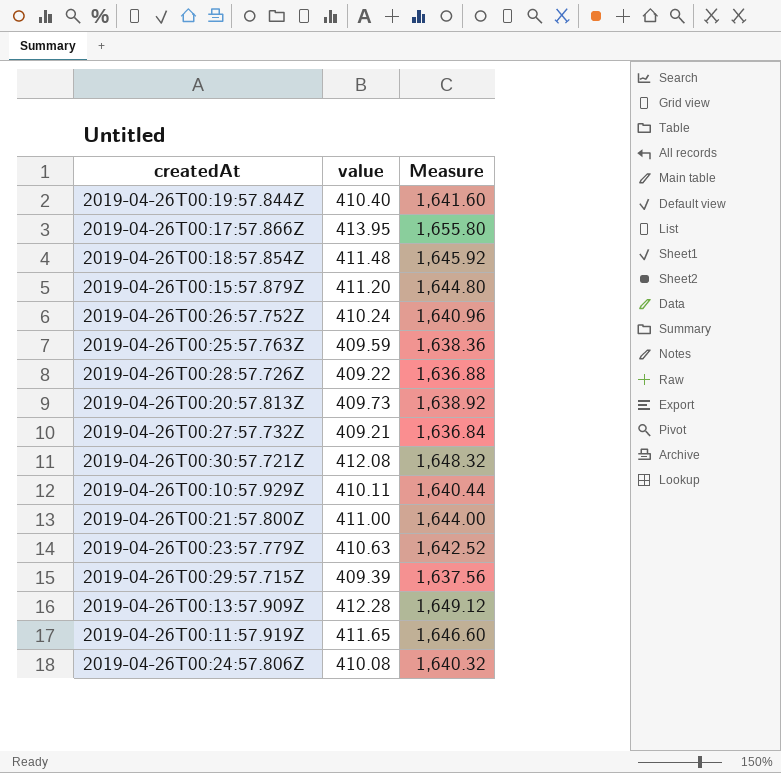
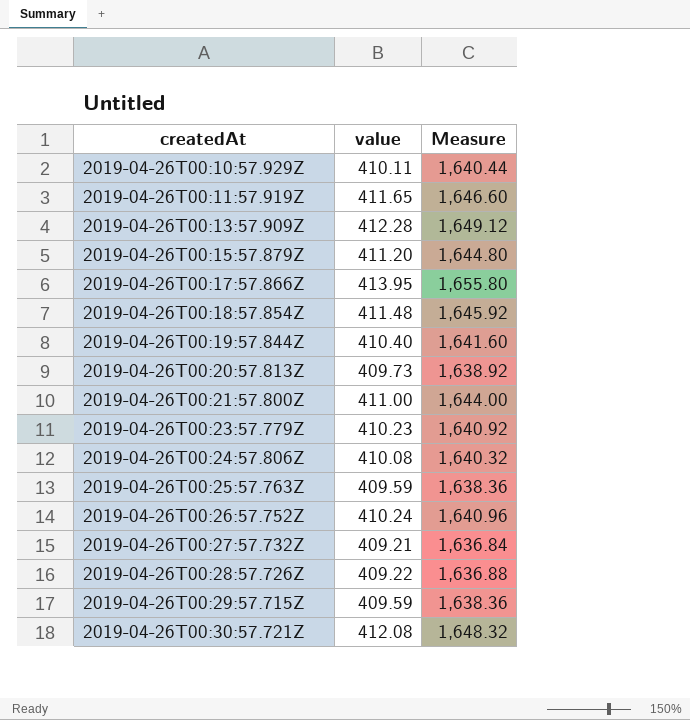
row order: none -> createdAt ascending
2019-04-26T00:23:57.779Z | value: 410.63 -> 410.23
2019-04-26T00:23:57.779Z | Measure: 1,642.52 -> 1,640.92
2019-04-26T00:29:57.715Z | value: 409.39 -> 409.59
2019-04-26T00:29:57.715Z | Measure: 1,637.56 -> 1,638.36

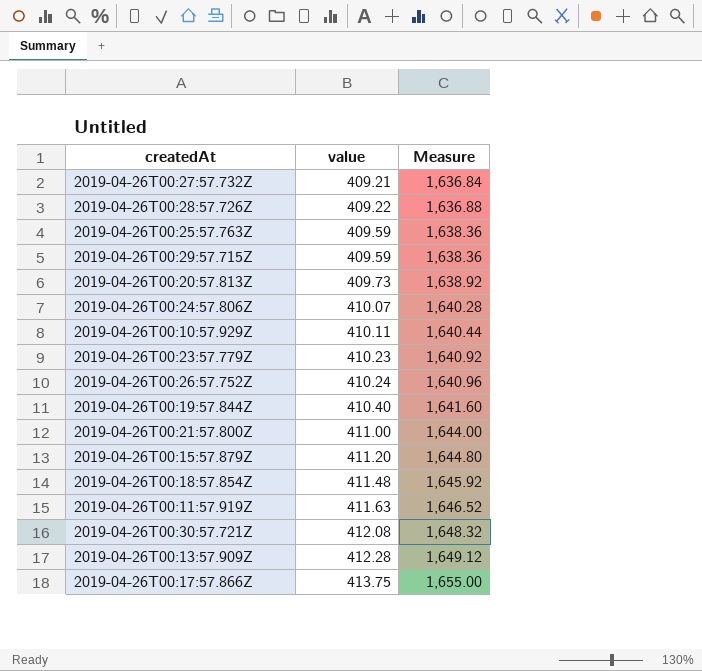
row order: createdAt ascending -> value ascending
2019-04-26T00:24:57.806Z | value: 410.08 -> 410.07
2019-04-26T00:24:57.806Z | Measure: 1,640.32 -> 1,640.28
2019-04-26T00:11:57.919Z | value: 411.65 -> 411.63
2019-04-26T00:11:57.919Z | Measure: 1,646.60 -> 1,646.52
2019-04-26T00:17:57.866Z | value: 413.95 -> 413.75
2019-04-26T00:17:57.866Z | Measure: 1,655.80 -> 1,655.00

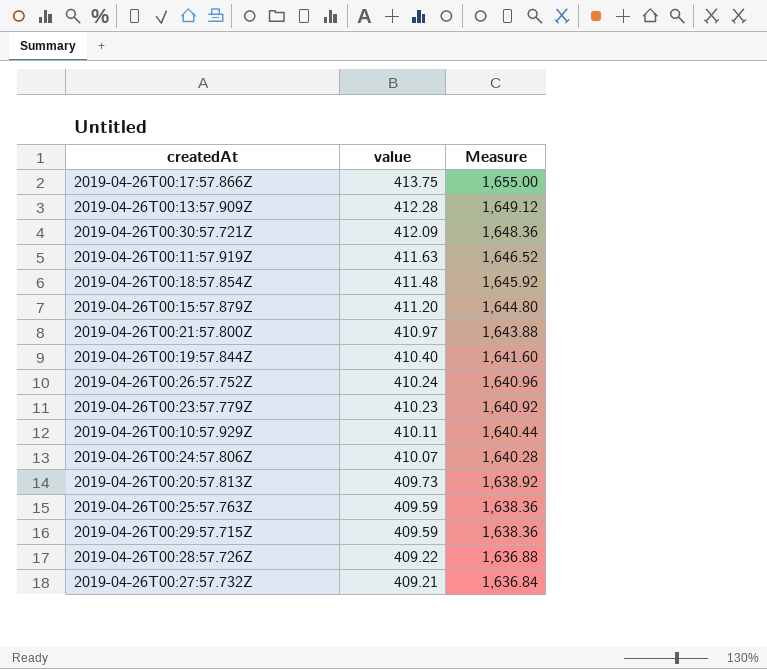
row order: value ascending -> value descending
2019-04-26T00:30:57.721Z | value: 412.08 -> 412.09
2019-04-26T00:30:57.721Z | Measure: 1,648.32 -> 1,648.36
2019-04-26T00:21:57.800Z | value: 411.00 -> 410.97
2019-04-26T00:21:57.800Z | Measure: 1,644.00 -> 1,643.88

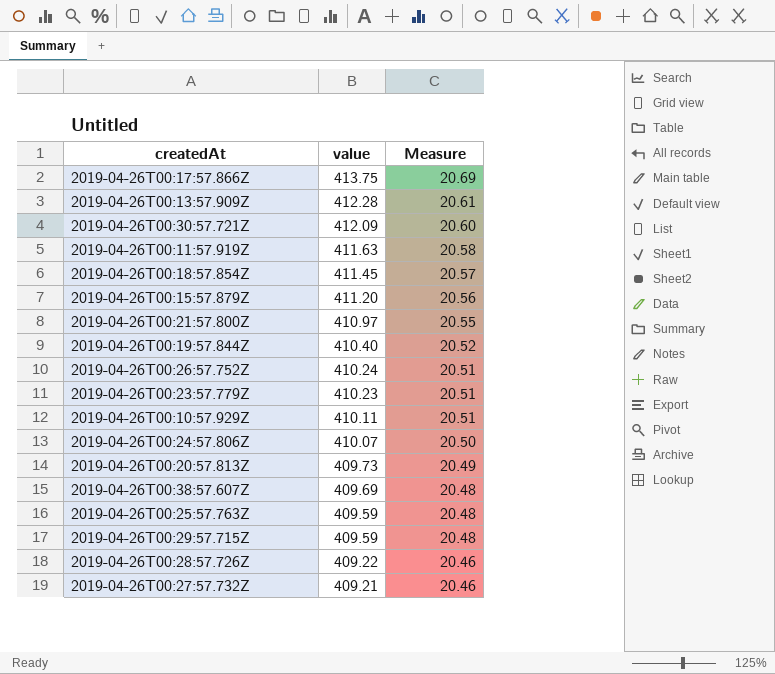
column Measure | formula: [value] * 4 -> [value] * 0.05
2019-04-26T00:18:57.854Z | value: 411.48 -> 411.45
row 2019-04-26T00:38:57.607Z: none -> 409.69 | 20.48

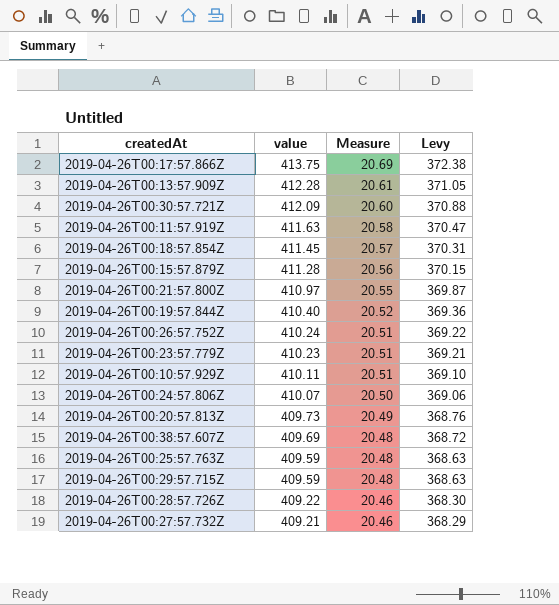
column Levy | formula: none -> [value] * 0.9
2019-04-26T00:15:57.879Z | value: 411.20 -> 411.28

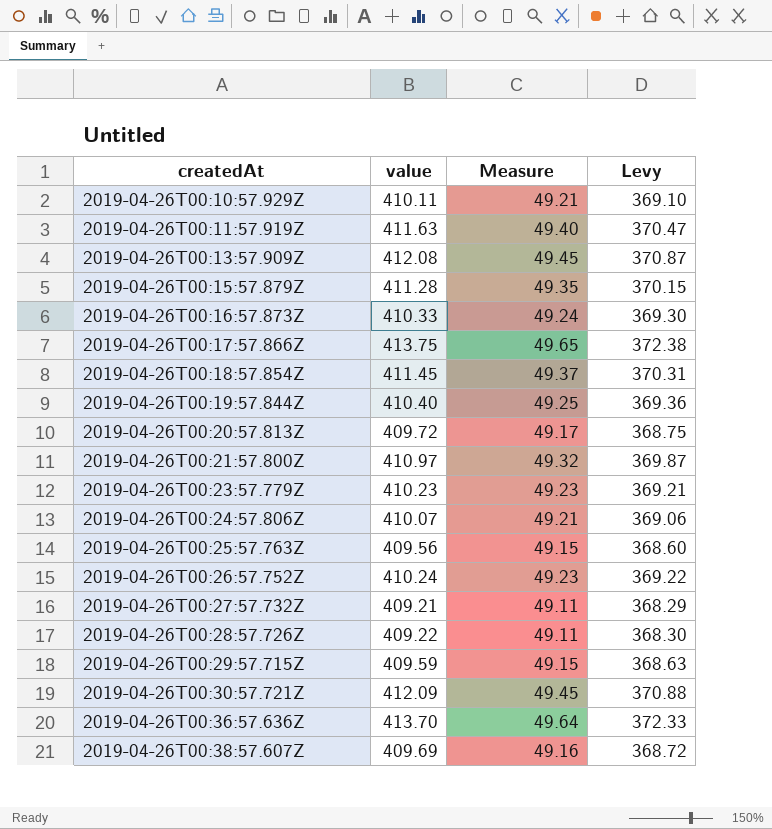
row order: value descending -> createdAt ascending
column Measure | formula: [value] * 0.05 -> [value] * 0.12
2019-04-26T00:13:57.909Z | value: 412.28 -> 412.08
2019-04-26T00:13:57.909Z | Levy: 371.05 -> 370.87
row 2019-04-26T00:16:57.873Z: none -> 410.33 | 49.24 | 369.30
2019-04-26T00:20:57.813Z | value: 409.73 -> 409.72
2019-04-26T00:20:57.813Z | Levy: 368.76 -> 368.75
2019-04-26T00:25:57.763Z | value: 409.59 -> 409.56
2019-04-26T00:25:57.763Z | Levy: 368.63 -> 368.60
row 2019-04-26T00:36:57.636Z: none -> 413.70 | 49.64 | 372.33

